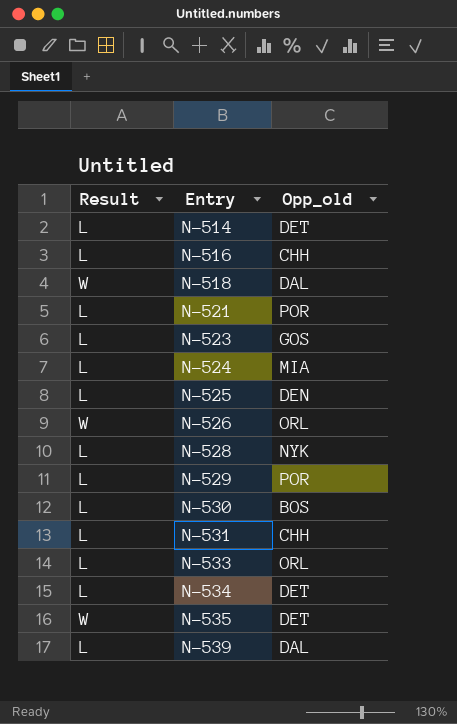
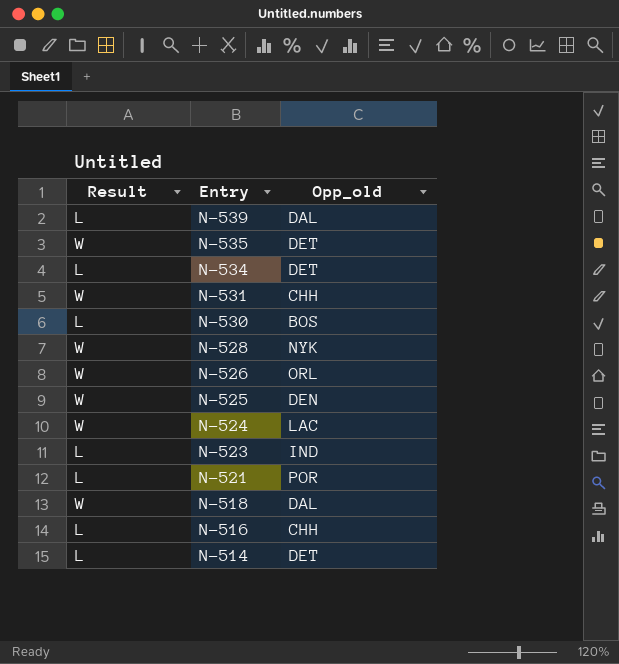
row order: Entry ascending -> Entry descending
row N-529: L | POR -> none
row N-533: L | ORL -> none
N-531 | Result: L -> W
N-528 | Result: L -> W
N-525 | Result: L -> W
N-524 | Result: L -> W
N-524 | Opp_old: MIA -> LAC
N-523 | Opp_old: GOS -> IND

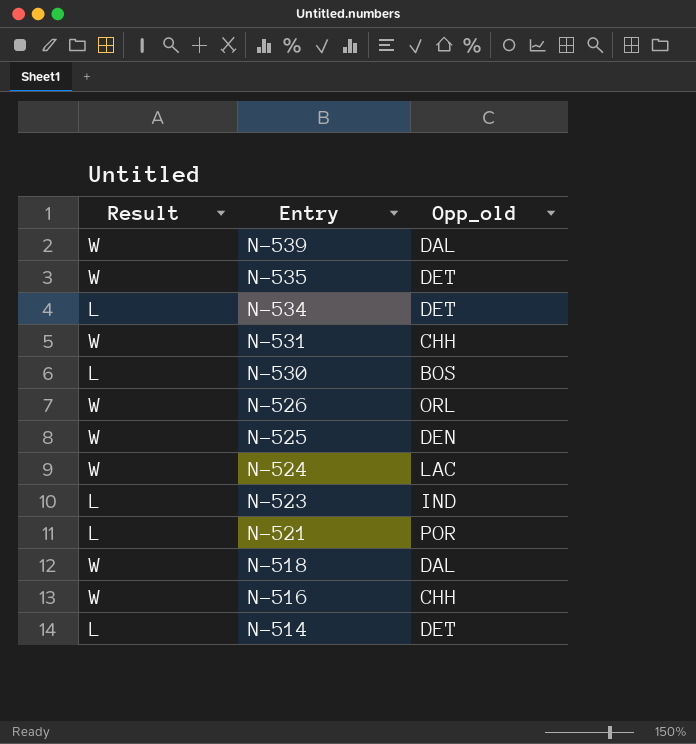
row N-528: W | NYK -> none
N-539 | Result: L -> W
N-516 | Result: L -> W

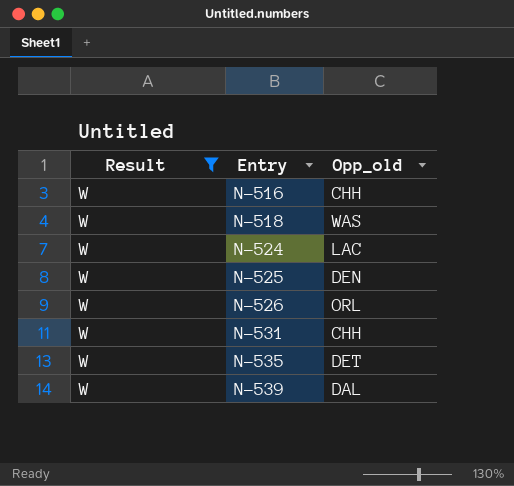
filter: none -> Result = W
row order: Entry descending -> Entry ascending
N-518 | Opp_old: DAL -> WAS

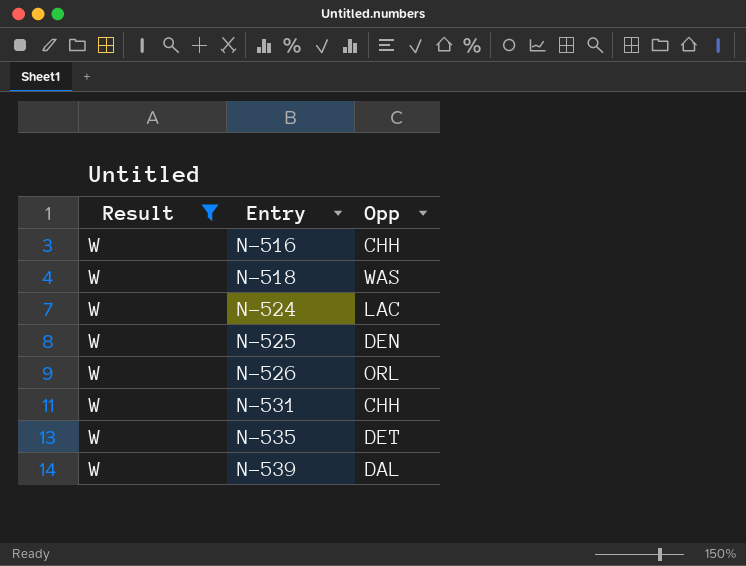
column name: Opp_old -> Opp

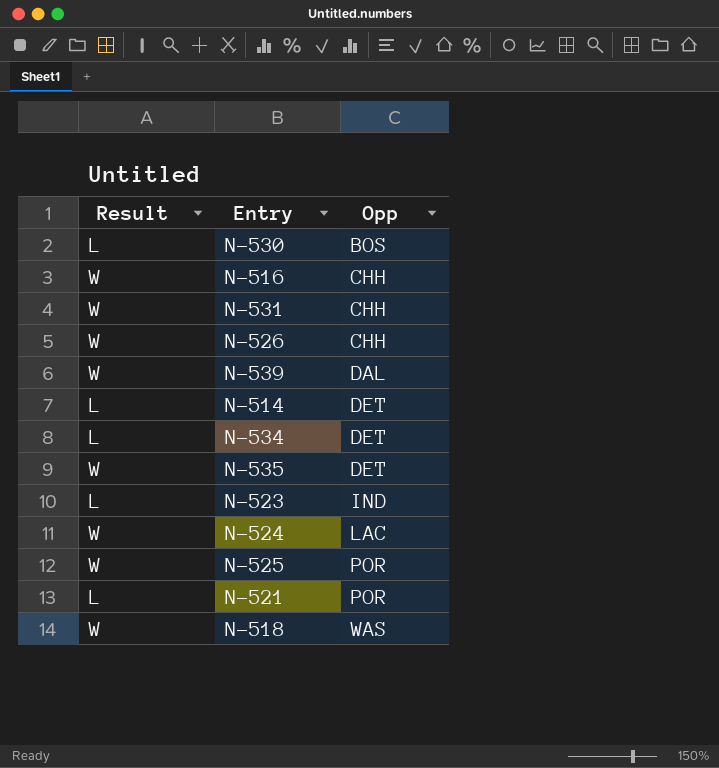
filter: Result = W -> none
row order: Entry ascending -> Opp ascending
N-526 | Opp: ORL -> CHH
N-525 | Opp: DEN -> POR

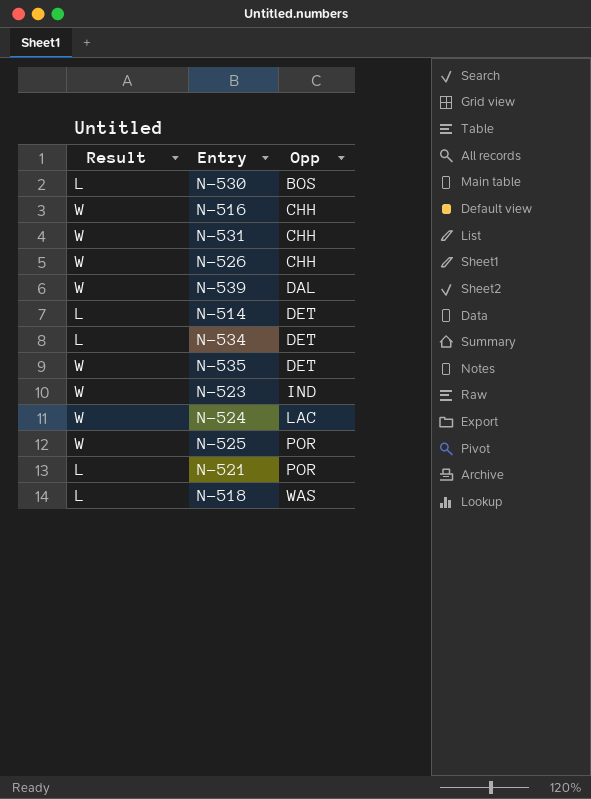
N-523 | Result: L -> W
N-518 | Result: W -> L

